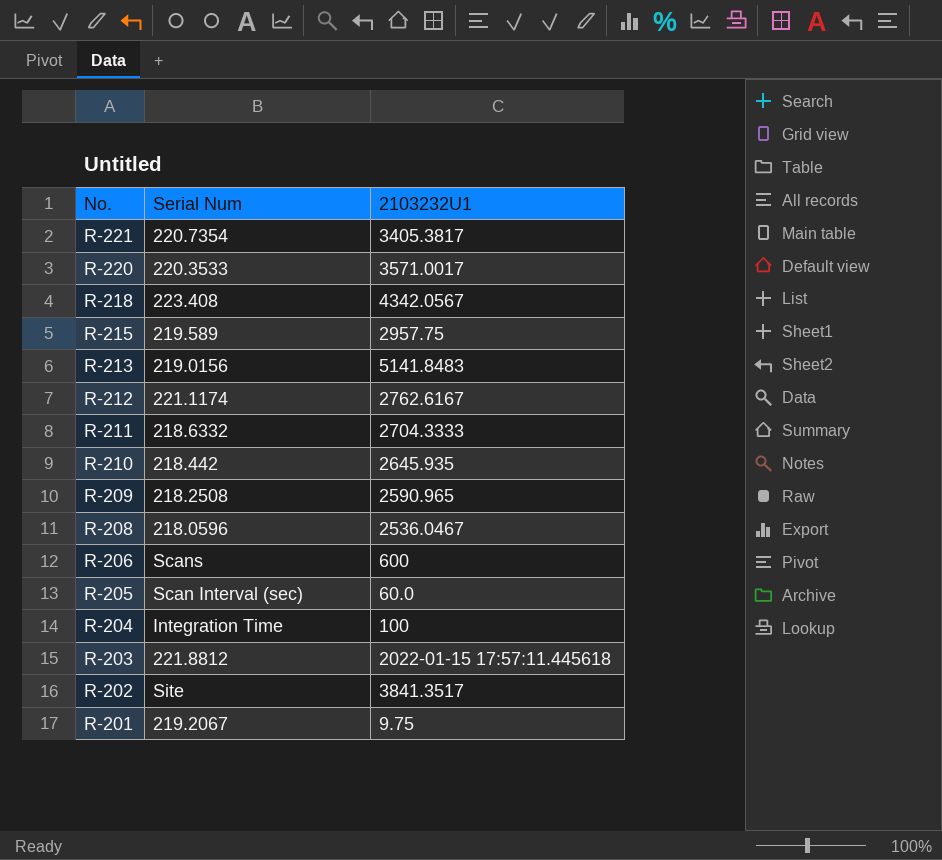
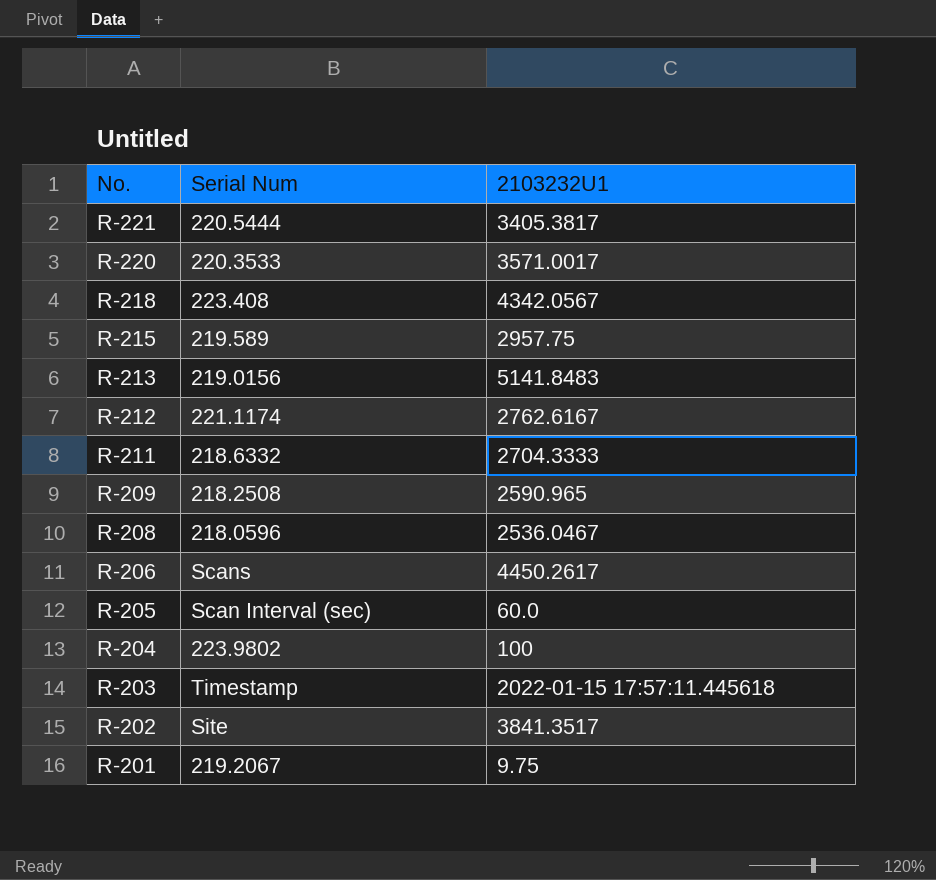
row R-210: 218.442 | 2645.935 -> none
R-221 | Serial Num: 220.7354 -> 220.5444
R-206 | 2103232U1: 600 -> 4450.2617
R-204 | Serial Num: Integration Time -> 223.9802
R-203 | Serial Num: 221.8812 -> Timestamp

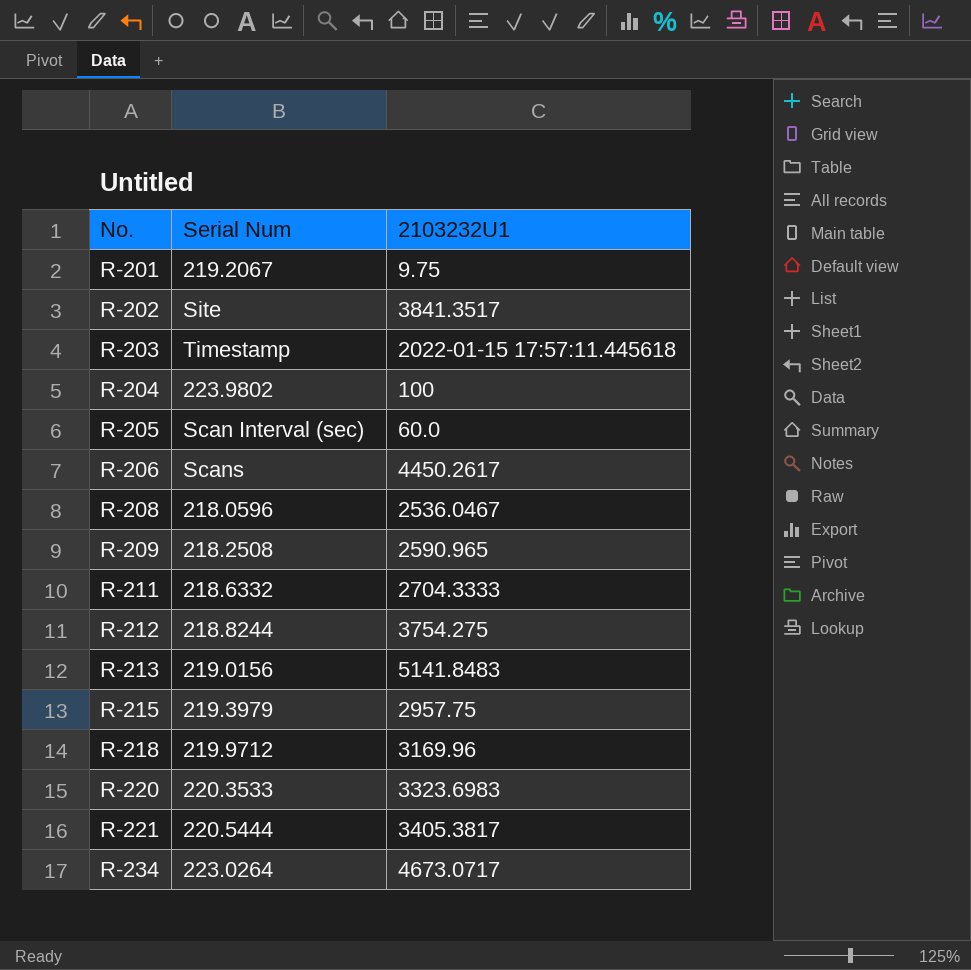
row order: No. descending -> No. ascending
R-212 | Serial Num: 221.1174 -> 218.8244
R-212 | 2103232U1: 2762.6167 -> 3754.275
R-215 | Serial Num: 219.589 -> 219.3979
R-218 | Serial Num: 223.408 -> 219.9712
R-218 | 2103232U1: 4342.0567 -> 3169.96
R-220 | 2103232U1: 3571.0017 -> 3323.6983
row R-234: none -> 223.0264 | 4673.0717

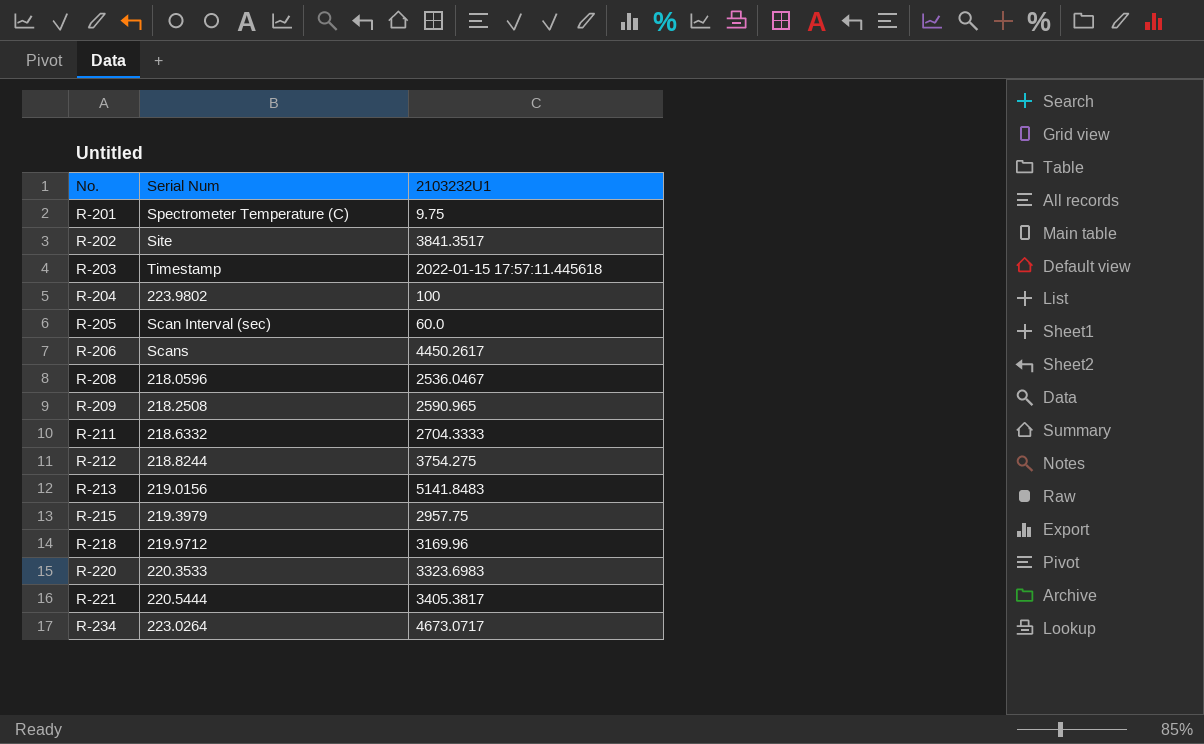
R-201 | Serial Num: 219.2067 -> Spectrometer Temperature (C)

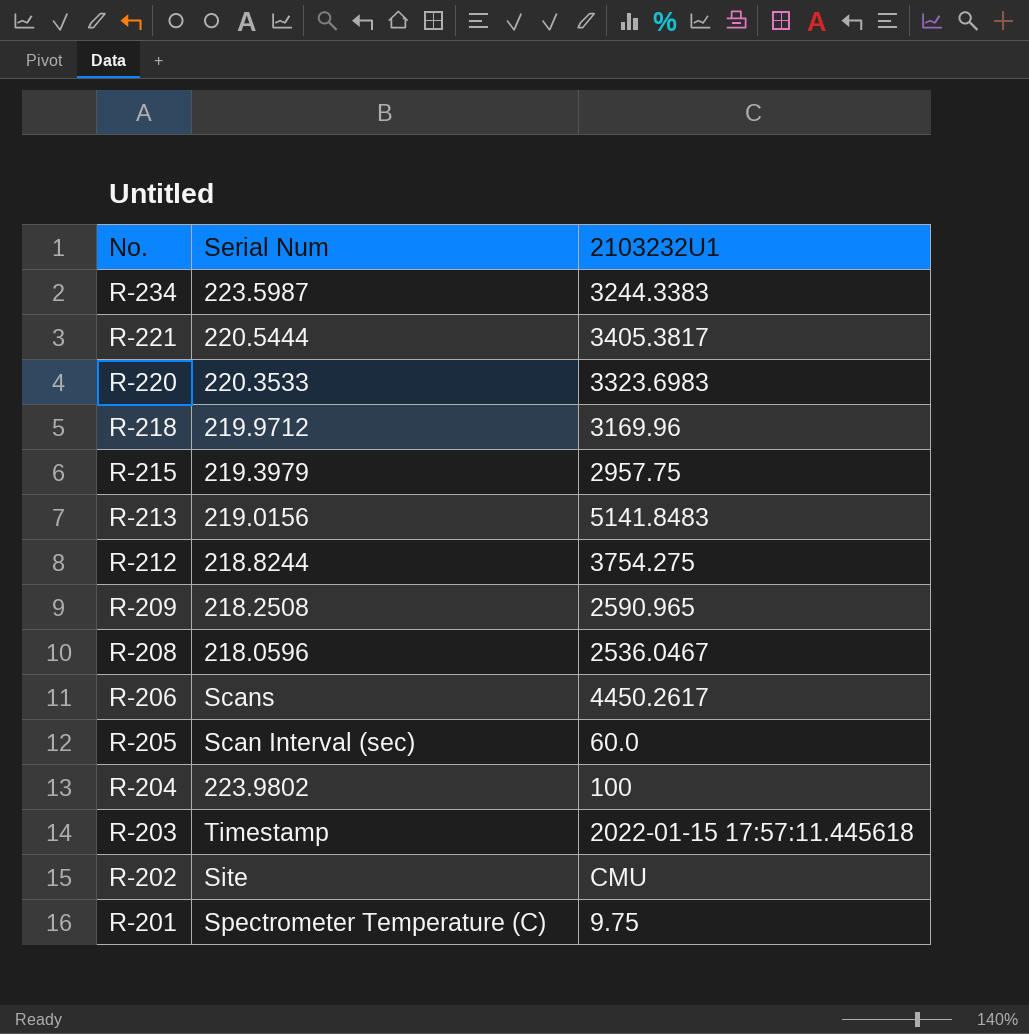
row order: No. ascending -> No. descending
row R-211: 218.6332 | 2704.3333 -> none
R-234 | Serial Num: 223.0264 -> 223.5987
R-234 | 2103232U1: 4673.0717 -> 3244.3383
R-202 | 2103232U1: 3841.3517 -> CMU

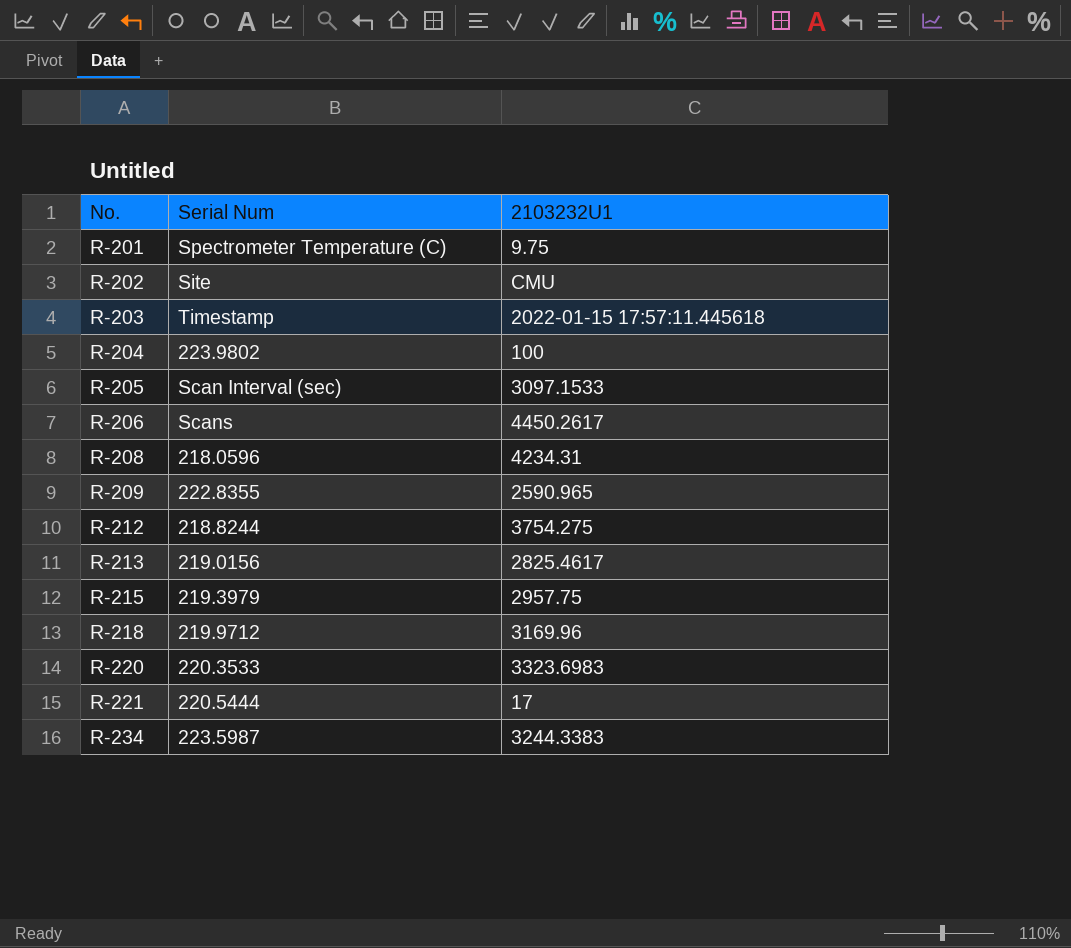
row order: No. descending -> No. ascending
R-205 | 2103232U1: 60.0 -> 3097.1533
R-208 | 2103232U1: 2536.0467 -> 4234.31
R-209 | Serial Num: 218.2508 -> 222.8355
R-213 | 2103232U1: 5141.8483 -> 2825.4617
R-221 | 2103232U1: 3405.3817 -> 17

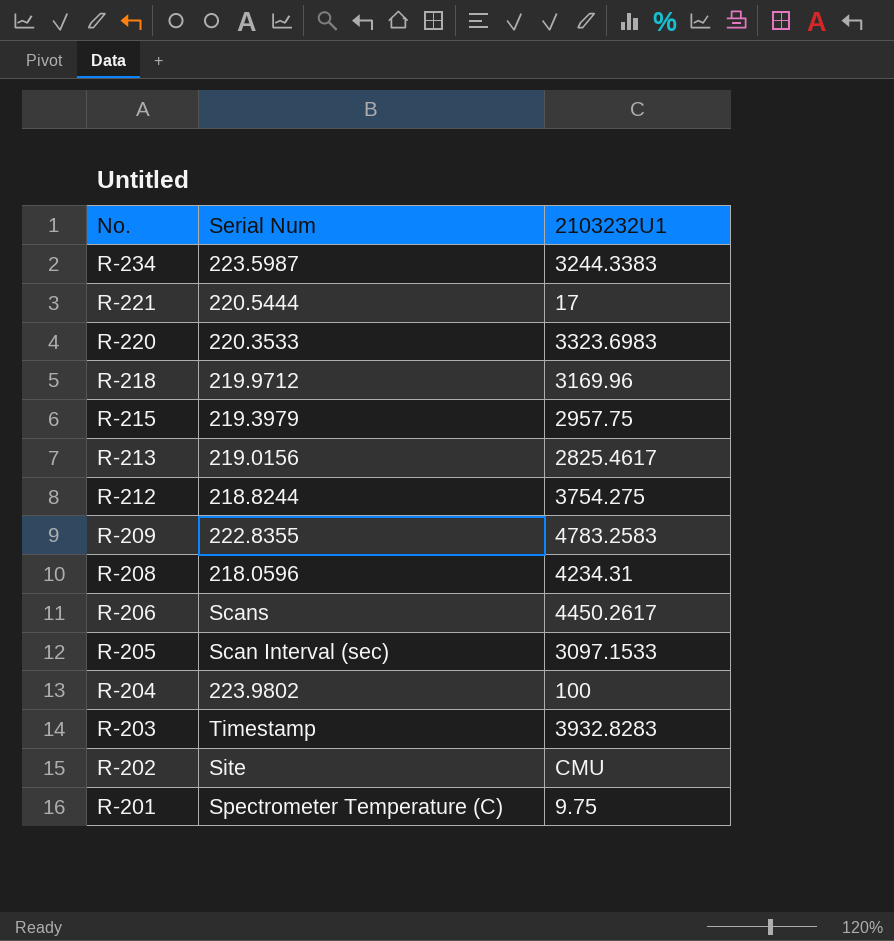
row order: No. ascending -> No. descending
R-209 | 2103232U1: 2590.965 -> 4783.2583
R-203 | 2103232U1: 2022-01-15 17:57:11.445618 -> 3932.8283

